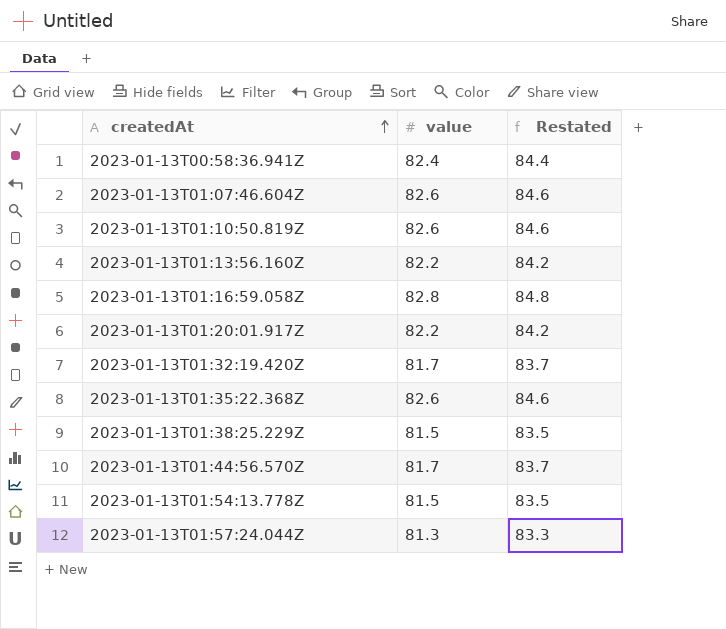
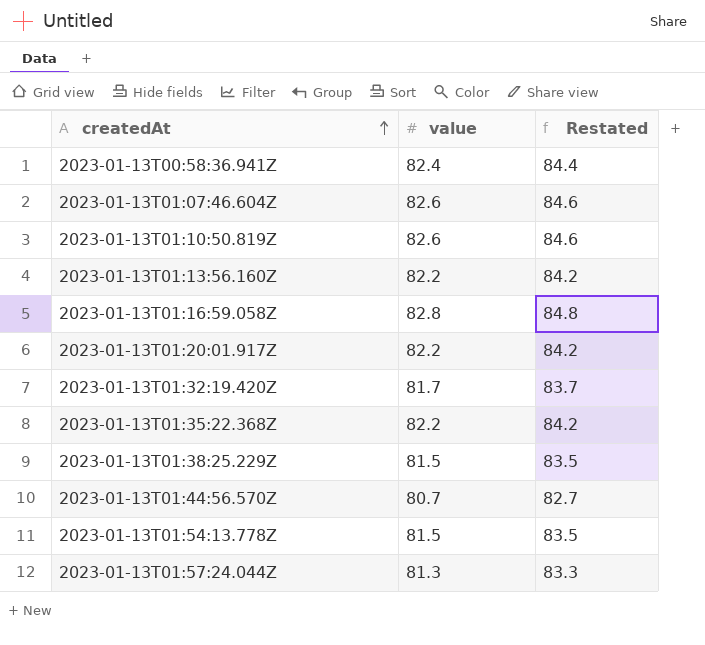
2023-01-13T01:35:22.368Z | value: 82.6 -> 82.2
2023-01-13T01:35:22.368Z | Restated: 84.6 -> 84.2
2023-01-13T01:44:56.570Z | value: 81.7 -> 80.7
2023-01-13T01:44:56.570Z | Restated: 83.7 -> 82.7

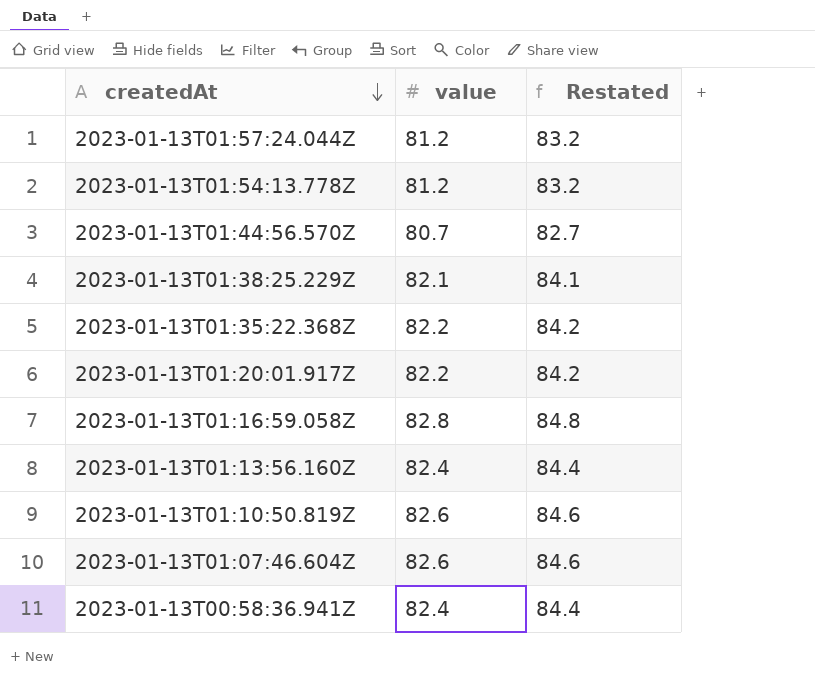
row order: createdAt ascending -> createdAt descending
row 2023-01-13T01:32:19.420Z: 81.7 | 83.7 -> none
2023-01-13T01:57:24.044Z | value: 81.3 -> 81.2
2023-01-13T01:57:24.044Z | Restated: 83.3 -> 83.2
2023-01-13T01:54:13.778Z | value: 81.5 -> 81.2
2023-01-13T01:54:13.778Z | Restated: 83.5 -> 83.2
2023-01-13T01:38:25.229Z | value: 81.5 -> 82.1
2023-01-13T01:38:25.229Z | Restated: 83.5 -> 84.1
2023-01-13T01:13:56.160Z | value: 82.2 -> 82.4
2023-01-13T01:13:56.160Z | Restated: 84.2 -> 84.4

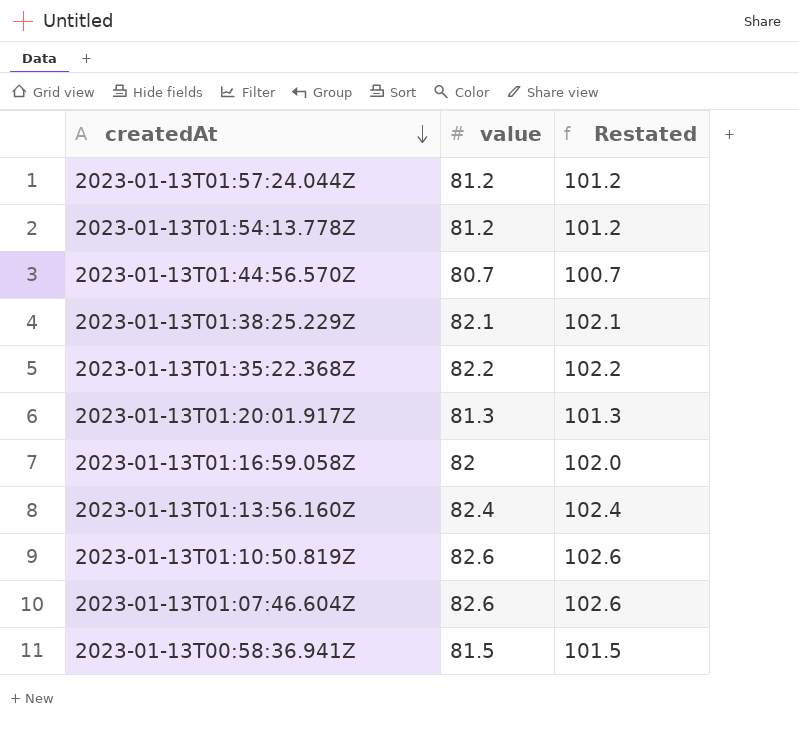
column Restated | formula: [value] + 2 -> [value] + 20
2023-01-13T01:20:01.917Z | value: 82.2 -> 81.3
2023-01-13T01:16:59.058Z | value: 82.8 -> 82
2023-01-13T00:58:36.941Z | value: 82.4 -> 81.5

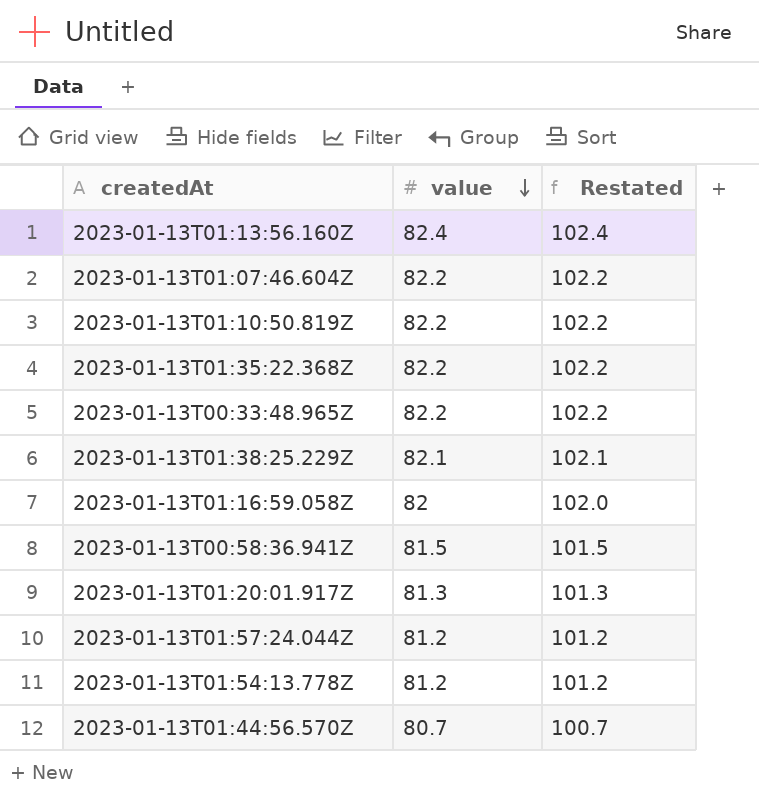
row order: createdAt descending -> value descending
2023-01-13T01:07:46.604Z | value: 82.6 -> 82.2
2023-01-13T01:07:46.604Z | Restated: 102.6 -> 102.2
2023-01-13T01:10:50.819Z | value: 82.6 -> 82.2
2023-01-13T01:10:50.819Z | Restated: 102.6 -> 102.2
row 2023-01-13T00:33:48.965Z: none -> 82.2 | 102.2

